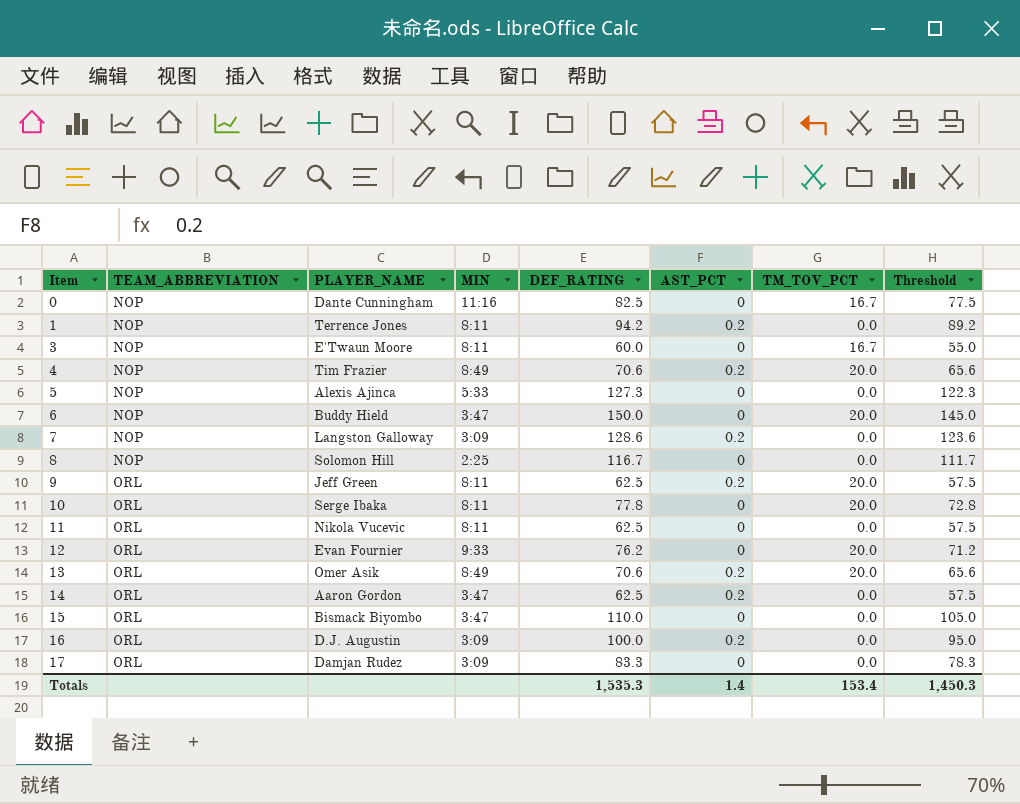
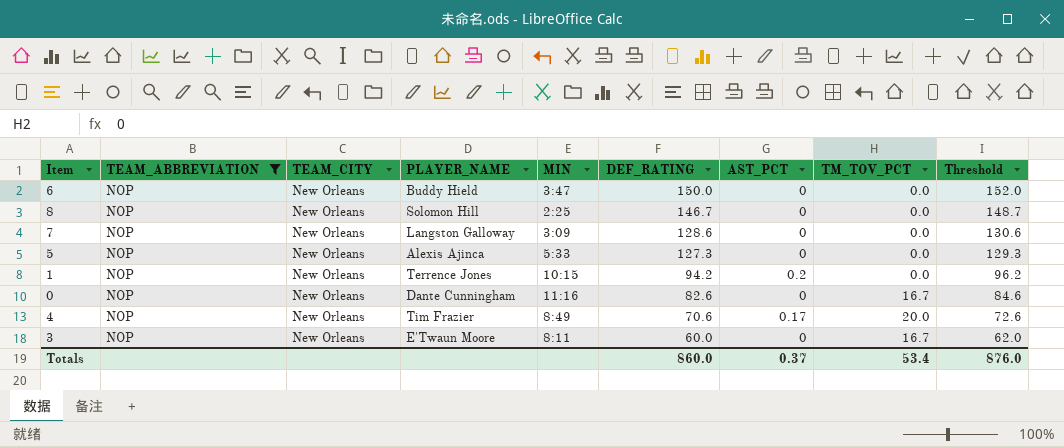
filter: none -> TEAM_ABBREVIATION = NOP
row order: Item ascending -> DEF_RATING descending
column TEAM_CITY | position: none -> 3
column Threshold | formula: [DEF_RATING] - 5 -> [DEF_RATING] + 2
6 | TM_TOV_PCT: 20.0 -> 0.0
8 | DEF_RATING: 116.7 -> 146.7
7 | AST_PCT: 0.2 -> 0
1 | MIN: 8:11 -> 10:15
0 | DEF_RATING: 82.5 -> 82.6
4 | AST_PCT: 0.2 -> 0.17
Totals | DEF_RATING: 1,535.3 -> 860.0
Totals | AST_PCT: 1.4 -> 0.37
Totals | TM_TOV_PCT: 153.4 -> 53.4
Totals | Threshold: 1,450.3 -> 876.0

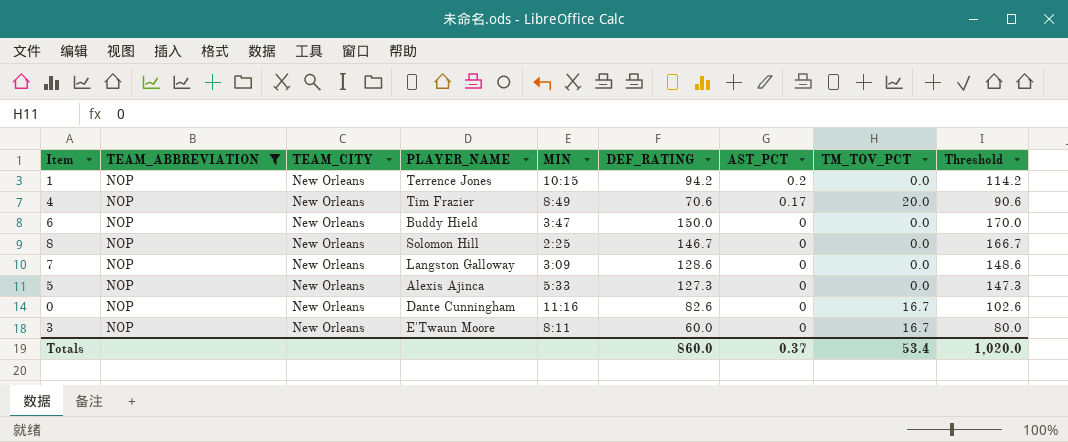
row order: DEF_RATING descending -> AST_PCT descending
column Threshold | formula: [DEF_RATING] + 2 -> [DEF_RATING] + 20
Totals | Threshold: 876.0 -> 1,020.0

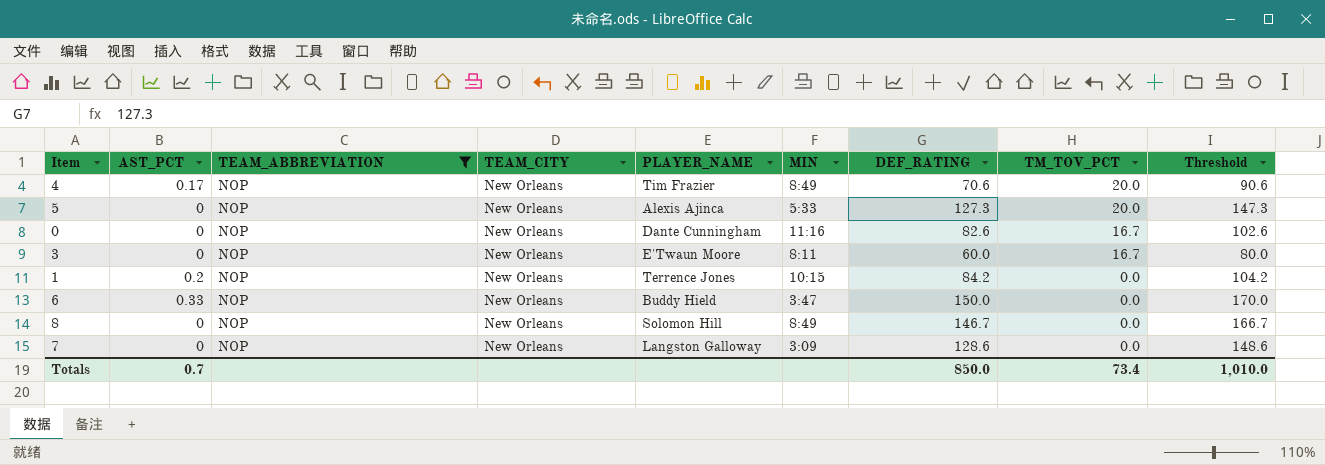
row order: AST_PCT descending -> TM_TOV_PCT descending
column AST_PCT | position: 7 -> 2
5 | TM_TOV_PCT: 0.0 -> 20.0
1 | DEF_RATING: 94.2 -> 84.2
1 | Threshold: 114.2 -> 104.2
6 | AST_PCT: 0 -> 0.33
8 | MIN: 2:25 -> 8:49
Totals | AST_PCT: 0.37 -> 0.7
Totals | DEF_RATING: 860.0 -> 850.0
Totals | TM_TOV_PCT: 53.4 -> 73.4
Totals | Threshold: 1,020.0 -> 1,010.0

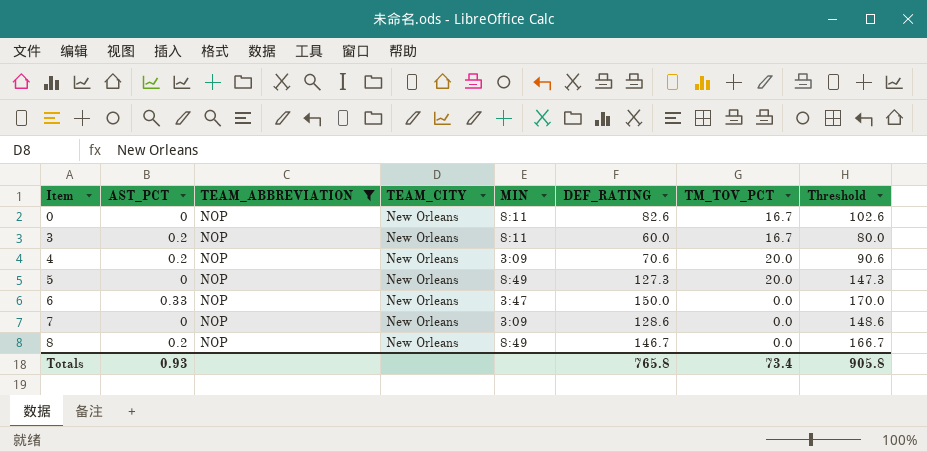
row order: TM_TOV_PCT descending -> Item ascending
column PLAYER_NAME | position: 5 -> none
row 1: 0.2 | NOP | New Orleans | Terrence Jones | 10:15 | 84.2 | 0.0 | 104.2 -> none
0 | MIN: 11:16 -> 8:11
3 | AST_PCT: 0 -> 0.2
4 | AST_PCT: 0.17 -> 0.2
4 | MIN: 8:49 -> 3:09
5 | MIN: 5:33 -> 8:49
8 | AST_PCT: 0 -> 0.2
Totals | AST_PCT: 0.7 -> 0.93
Totals | DEF_RATING: 850.0 -> 765.8
Totals | Threshold: 1,010.0 -> 905.8

